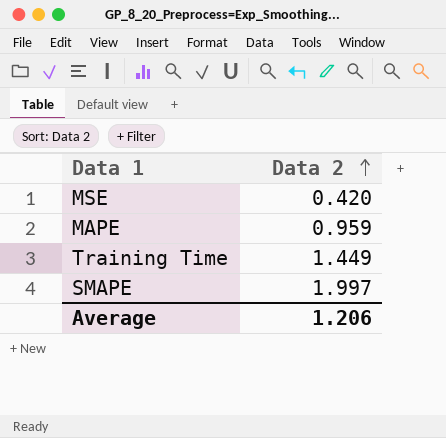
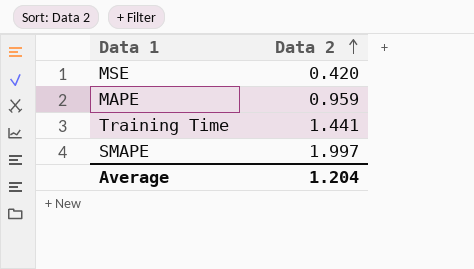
Training Time | Data 2: 1.449 -> 1.441
Average | Data 2: 1.206 -> 1.204

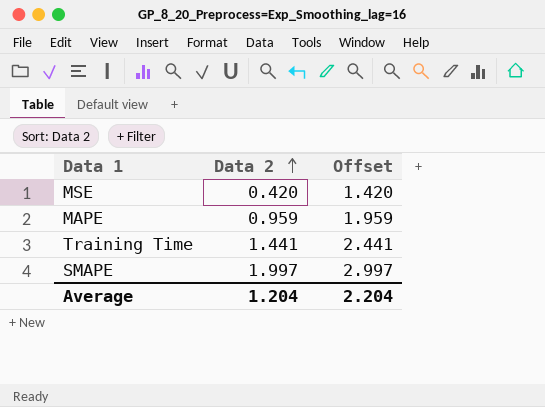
column Offset | formula: none -> [Data 2] + 1

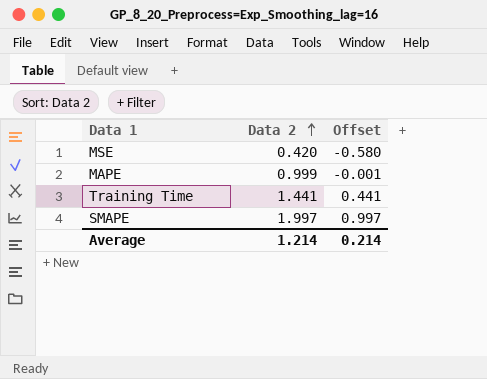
column Offset | formula: [Data 2] + 1 -> [Data 2] - 1
MAPE | Data 2: 0.959 -> 0.999
Average | Data 2: 1.204 -> 1.214
Average | Offset: 2.204 -> 0.214

